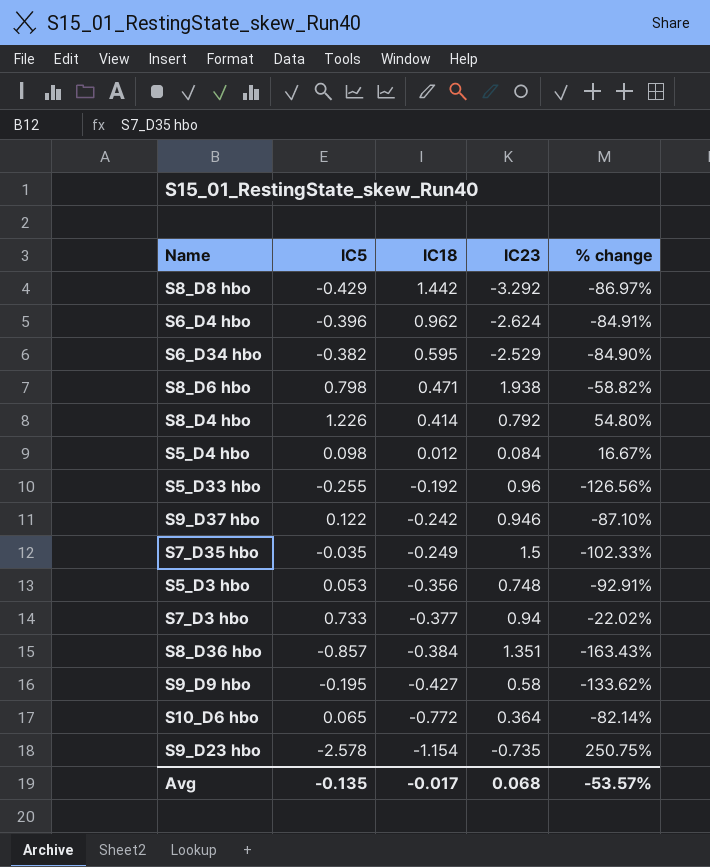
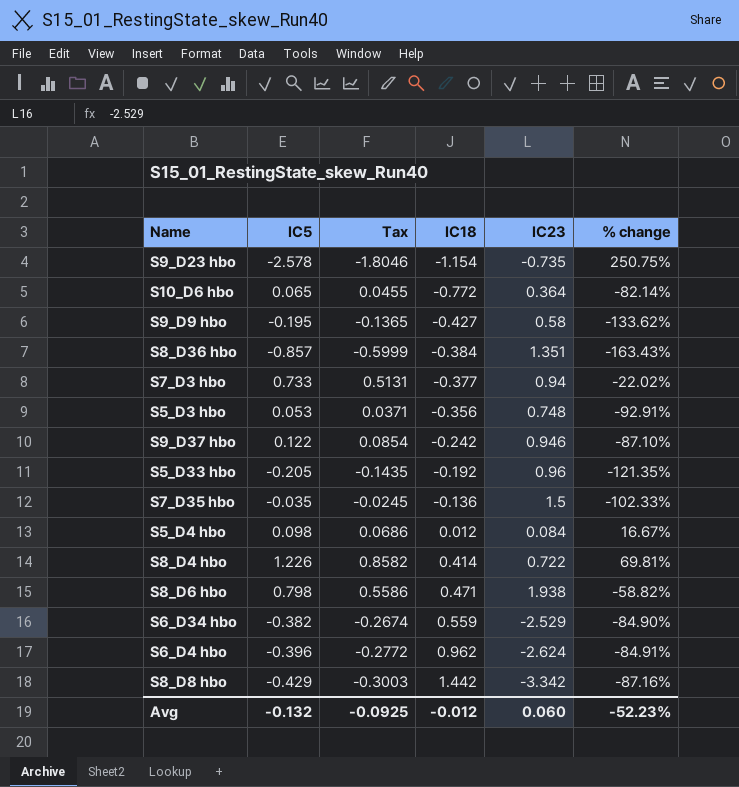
row order: IC18 descending -> IC18 ascending
column Tax | formula: none -> [IC5] * 0.7
S5_D33 hbo | IC5: -0.255 -> -0.205
S5_D33 hbo | % change: -126.56% -> -121.35%
S7_D35 hbo | IC18: -0.249 -> -0.136
S8_D4 hbo | IC23: 0.792 -> 0.722
S8_D4 hbo | % change: 54.80% -> 69.81%
S6_D34 hbo | IC18: 0.595 -> 0.559
S8_D8 hbo | IC23: -3.292 -> -3.342
S8_D8 hbo | % change: -86.97% -> -87.16%
Avg | IC5: -0.135 -> -0.132
Avg | IC18: -0.017 -> -0.012
Avg | IC23: 0.068 -> 0.060
Avg | % change: -53.57% -> -52.23%

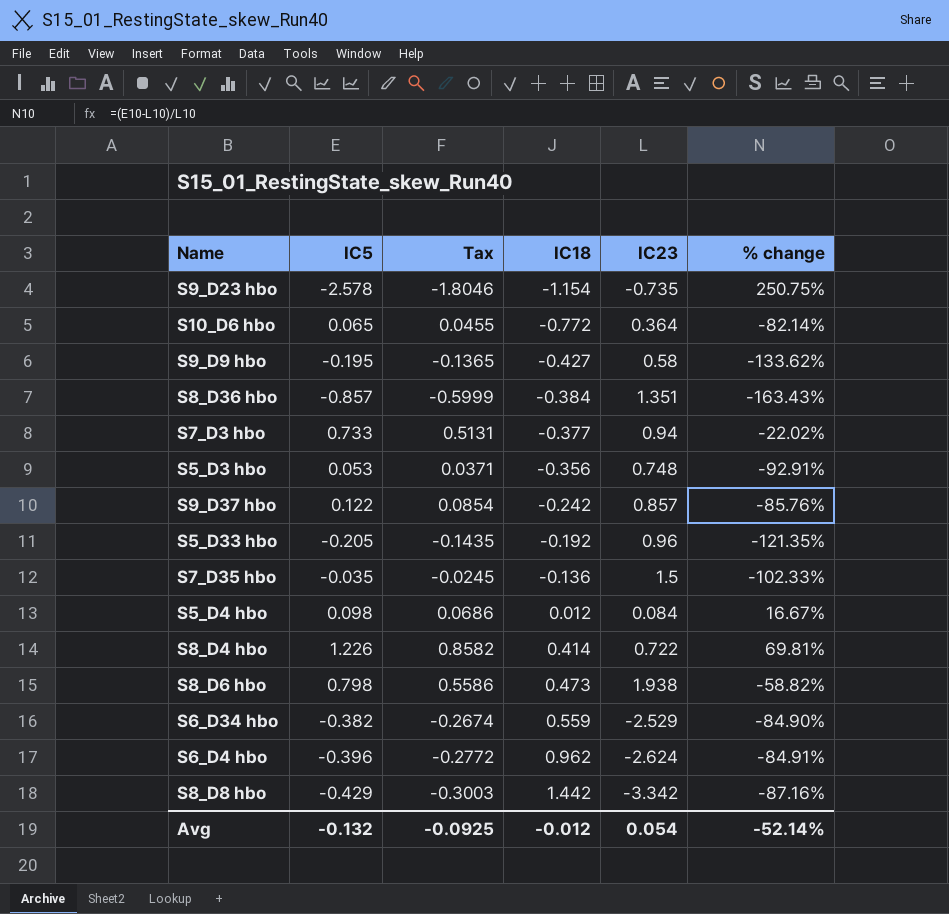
S9_D37 hbo | IC23: 0.946 -> 0.857
S9_D37 hbo | % change: -87.10% -> -85.76%
S8_D6 hbo | IC18: 0.471 -> 0.473
Avg | IC23: 0.060 -> 0.054
Avg | % change: -52.23% -> -52.14%

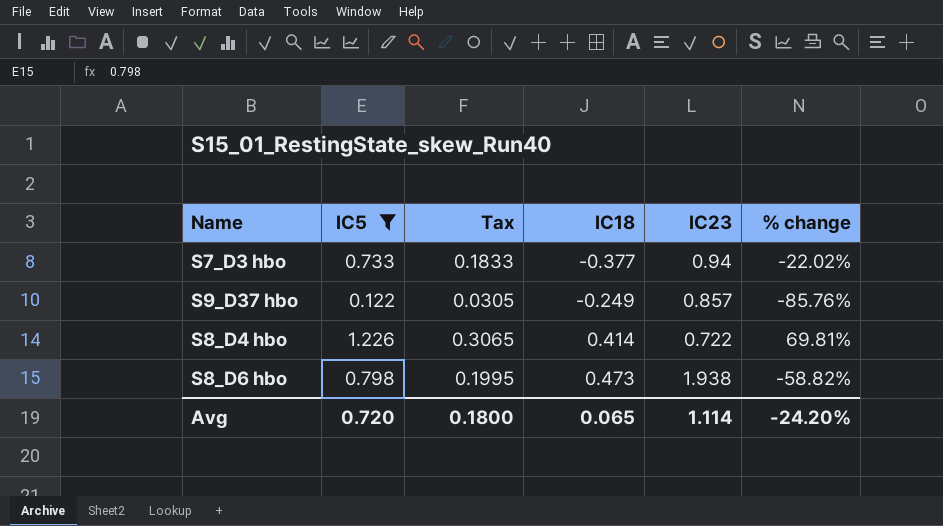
filter: none -> IC5 >= 0.122
column Tax | formula: [IC5] * 0.7 -> [IC5] * 0.25
S9_D37 hbo | IC18: -0.242 -> -0.249
Avg | IC5: -0.132 -> 0.720
Avg | Tax: -0.0925 -> 0.1800
Avg | IC18: -0.012 -> 0.065
Avg | IC23: 0.054 -> 1.114
Avg | % change: -52.14% -> -24.20%

